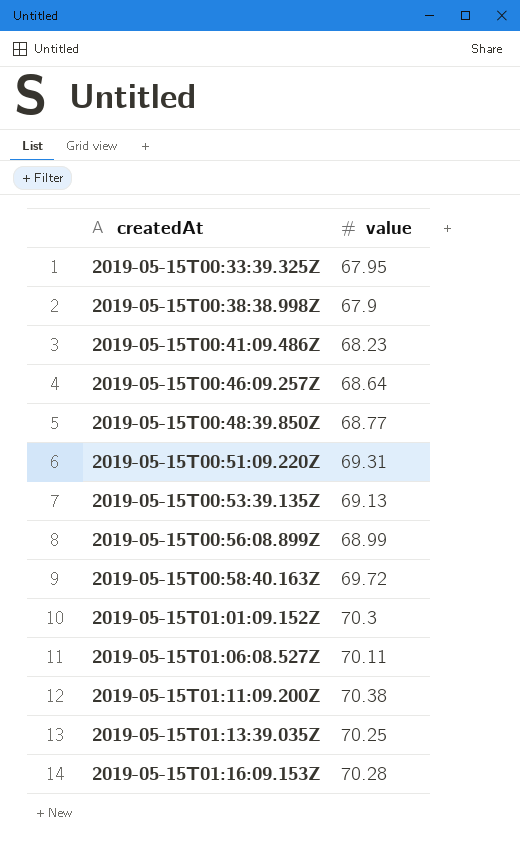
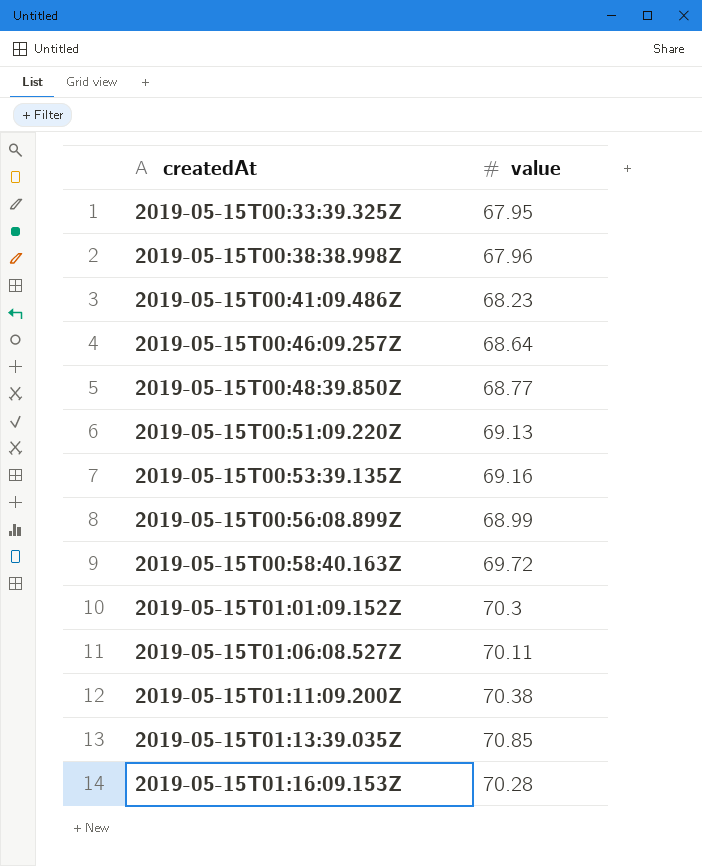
2019-05-15T00:38:38.998Z | value: 67.9 -> 67.96
2019-05-15T00:51:09.220Z | value: 69.31 -> 69.13
2019-05-15T00:53:39.135Z | value: 69.13 -> 69.16
2019-05-15T01:13:39.035Z | value: 70.25 -> 70.85

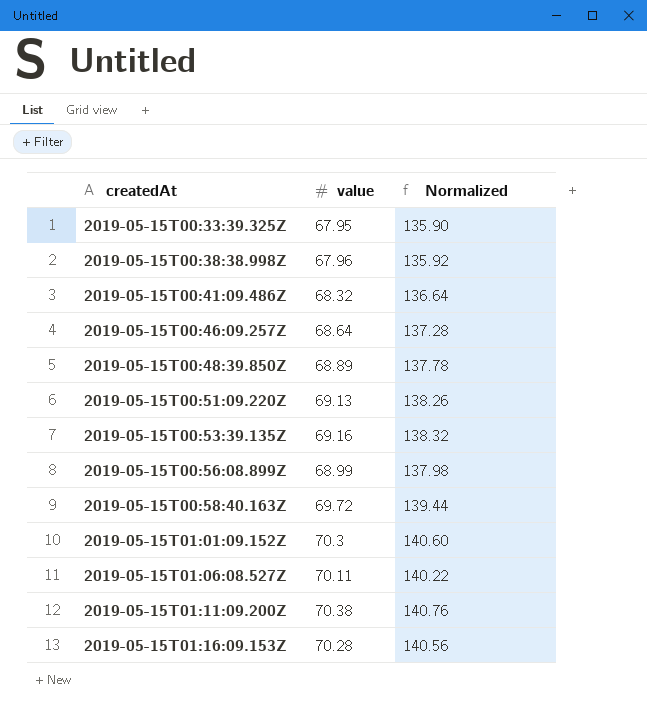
column Normalized | formula: none -> [value] * 2
row 2019-05-15T01:13:39.035Z: 70.85 -> none
2019-05-15T00:41:09.486Z | value: 68.23 -> 68.32
2019-05-15T00:48:39.850Z | value: 68.77 -> 68.89

